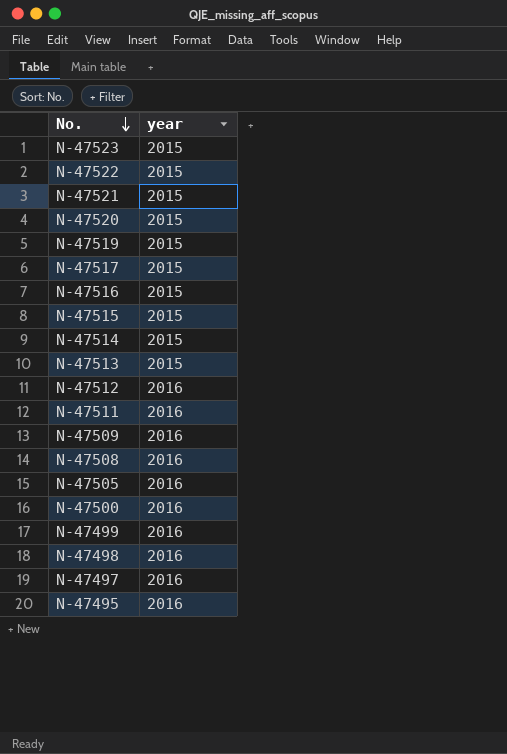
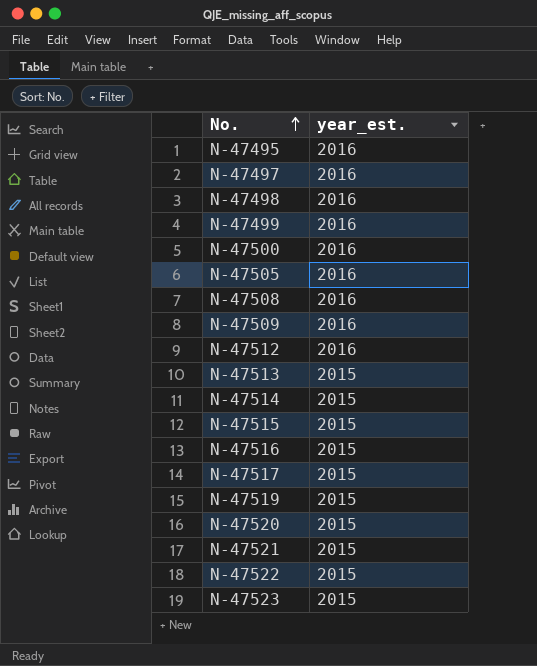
row order: No. descending -> No. ascending
column name: year -> year_est.
row N-47511: 2016 -> none

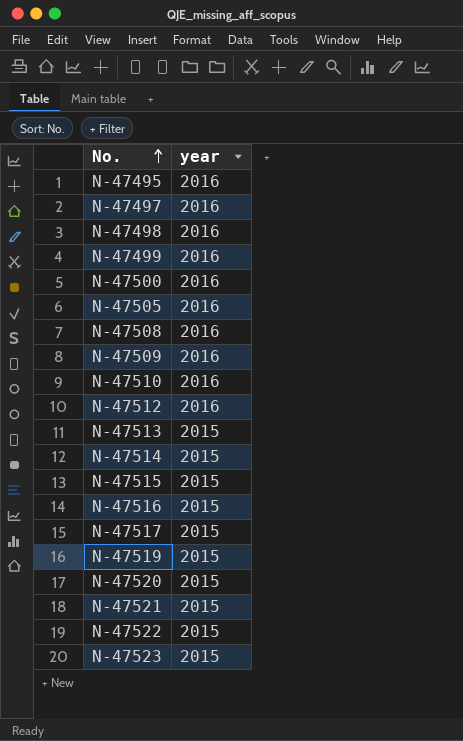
column name: year_est. -> year
row N-47510: none -> 2016

